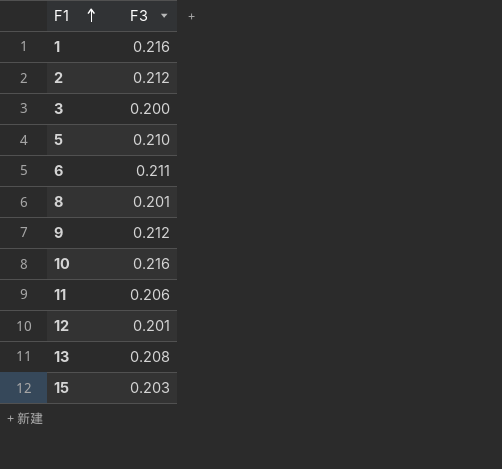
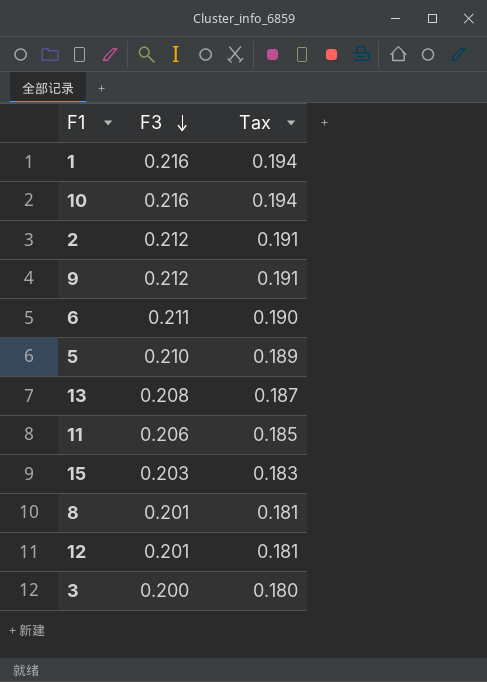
row order: F1 ascending -> F3 descending
column Tax | formula: none -> [F3] * 0.9

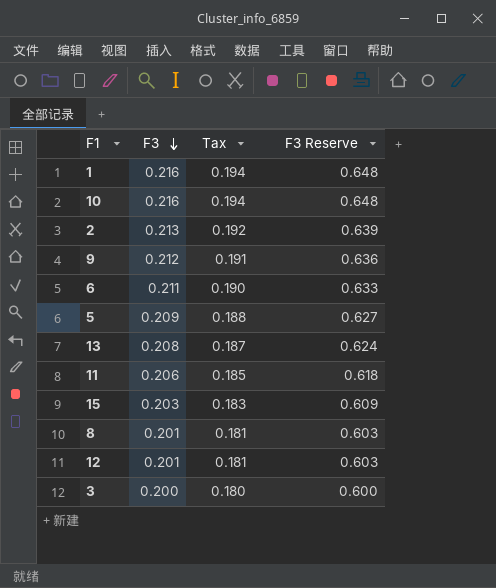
column F3 Reserve | formula: none -> [F3] * 3
2 | F3: 0.212 -> 0.213
2 | Tax: 0.191 -> 0.192
5 | F3: 0.210 -> 0.209
5 | Tax: 0.189 -> 0.188

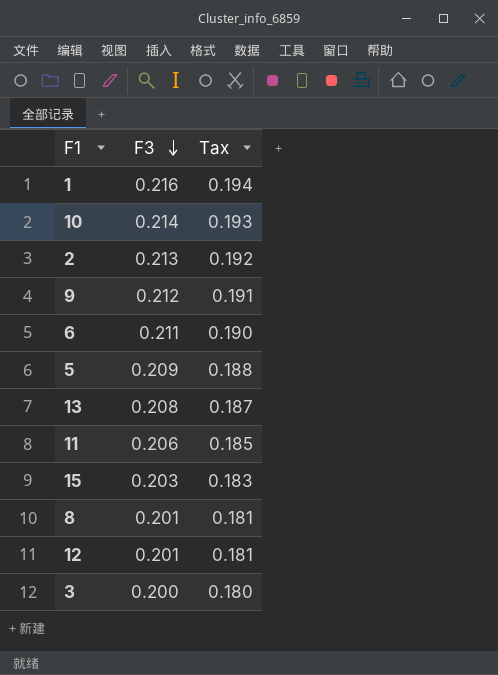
column F3 Reserve | formula: [F3] * 3 -> none
10 | F3: 0.216 -> 0.214
10 | Tax: 0.194 -> 0.193

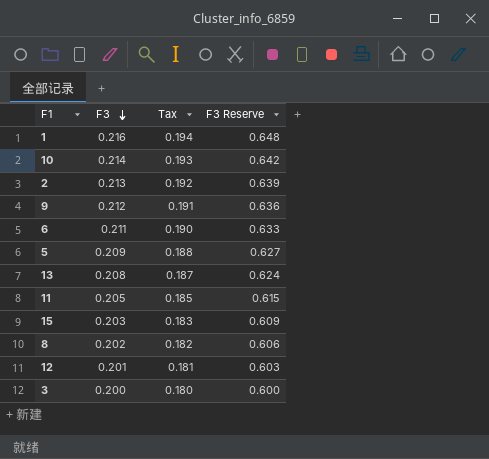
column F3 Reserve | formula: none -> [F3] * 3
11 | F3: 0.206 -> 0.205
8 | F3: 0.201 -> 0.202
8 | Tax: 0.181 -> 0.182

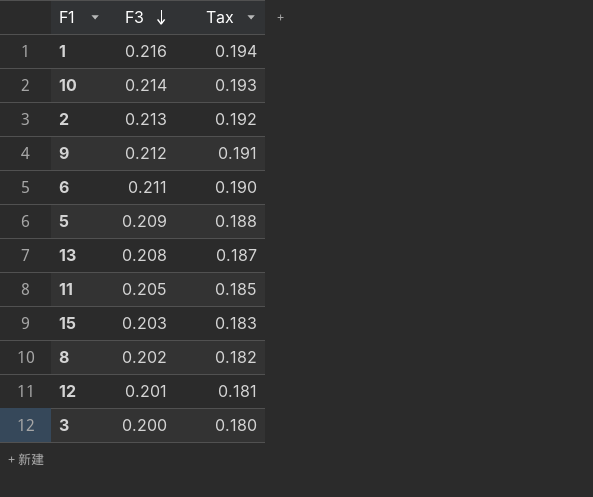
column F3 Reserve | formula: [F3] * 3 -> none

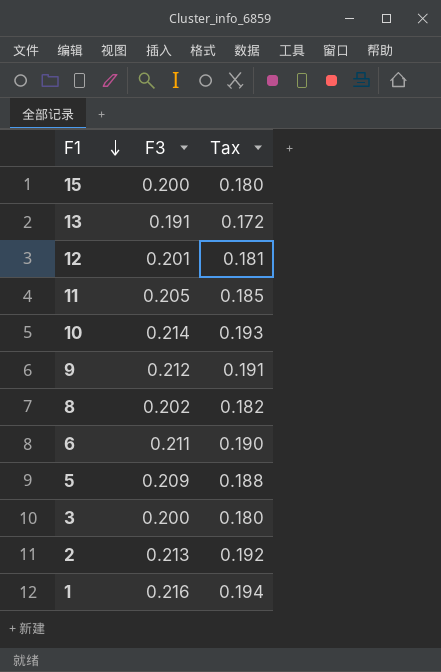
row order: F3 descending -> F1 descending
15 | F3: 0.203 -> 0.200
15 | Tax: 0.183 -> 0.180
13 | F3: 0.208 -> 0.191
13 | Tax: 0.187 -> 0.172

